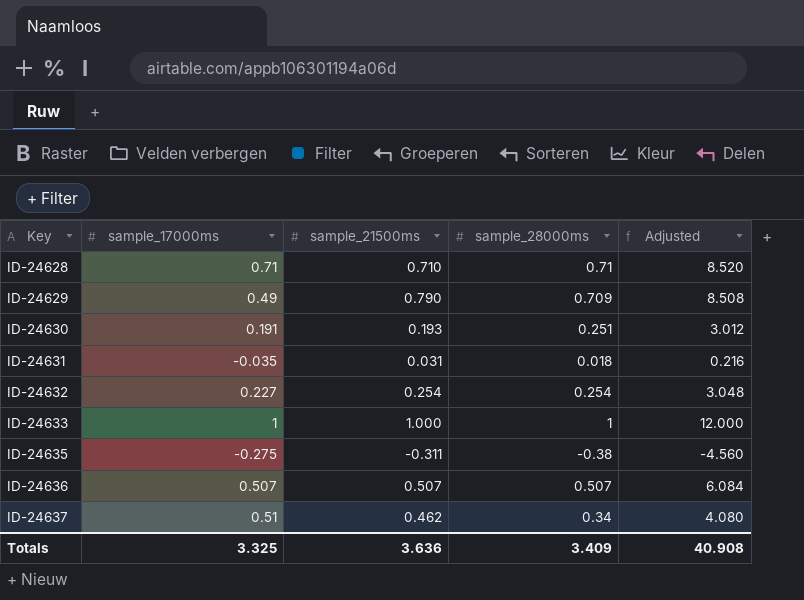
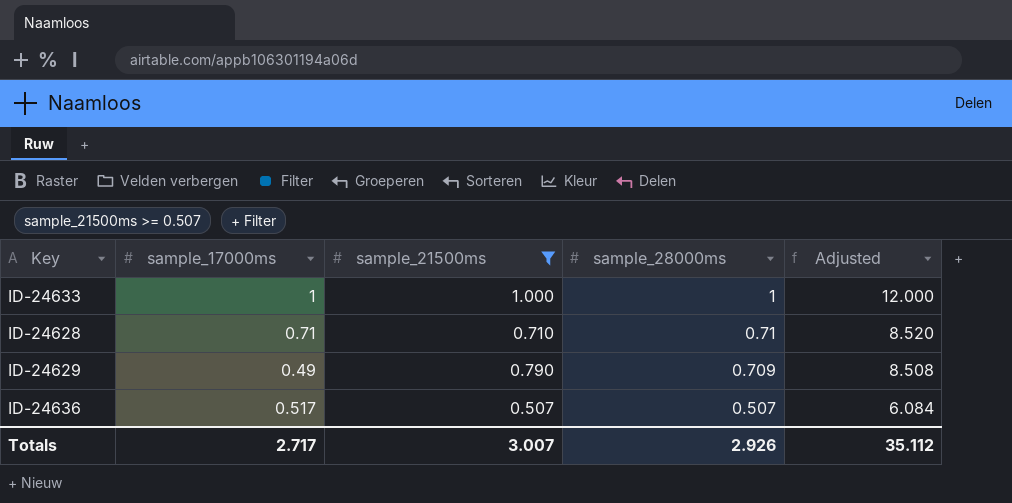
filter: none -> sample_21500ms >= 0.507
row order: Key ascending -> sample_28000ms descending
ID-24636 | sample_17000ms: 0.507 -> 0.517
Totals | sample_17000ms: 3.325 -> 2.717
Totals | sample_21500ms: 3.636 -> 3.007
Totals | sample_28000ms: 3.409 -> 2.926
Totals | Adjusted: 40.908 -> 35.112

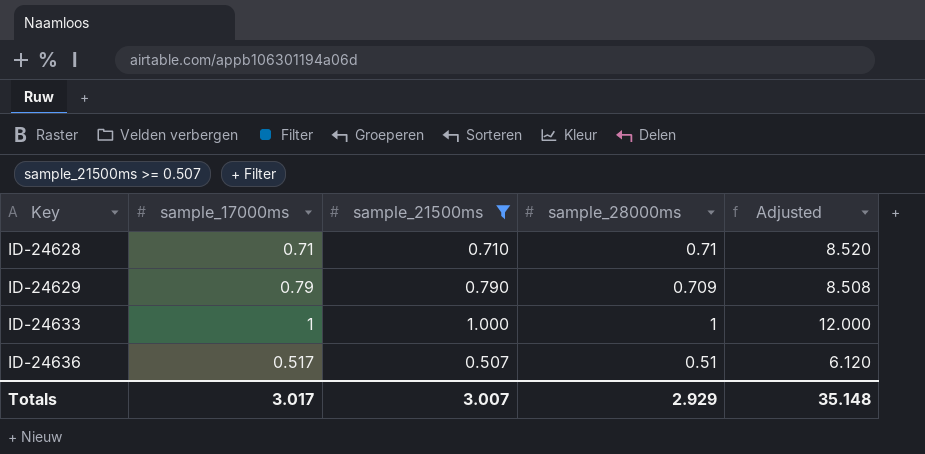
row order: sample_28000ms descending -> Key ascending
ID-24629 | sample_17000ms: 0.49 -> 0.79
ID-24636 | sample_28000ms: 0.507 -> 0.51
ID-24636 | Adjusted: 6.084 -> 6.120
Totals | sample_17000ms: 2.717 -> 3.017
Totals | sample_28000ms: 2.926 -> 2.929
Totals | Adjusted: 35.112 -> 35.148

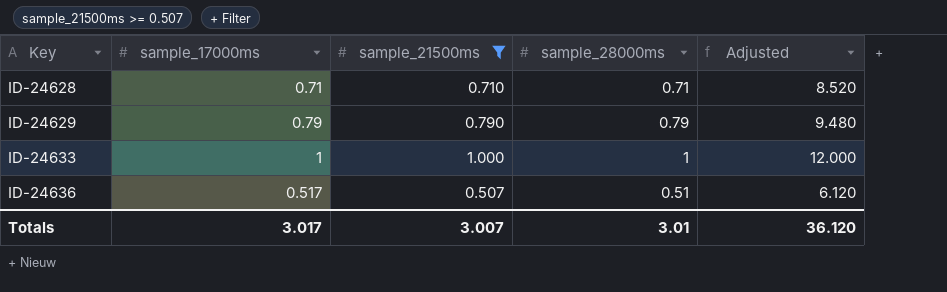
ID-24629 | sample_28000ms: 0.709 -> 0.79
ID-24629 | Adjusted: 8.508 -> 9.480
Totals | sample_28000ms: 2.929 -> 3.01
Totals | Adjusted: 35.148 -> 36.120

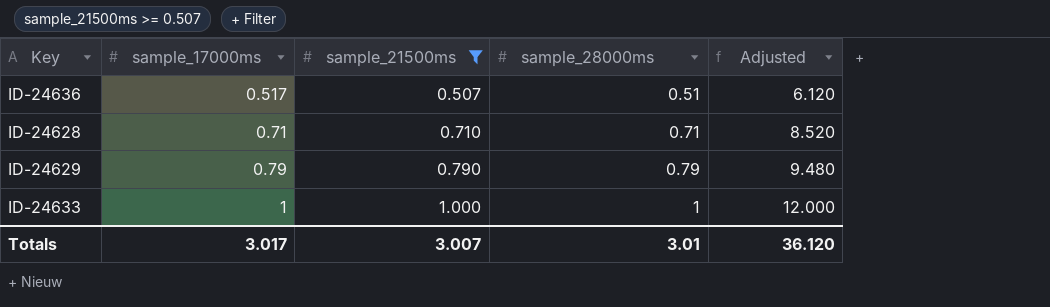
row order: Key ascending -> sample_17000ms ascending

